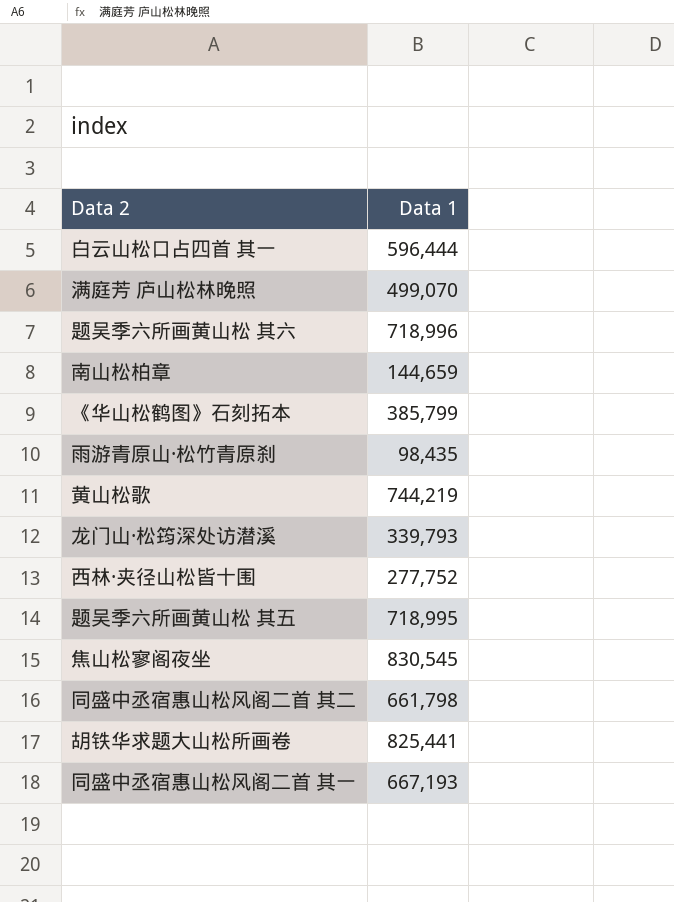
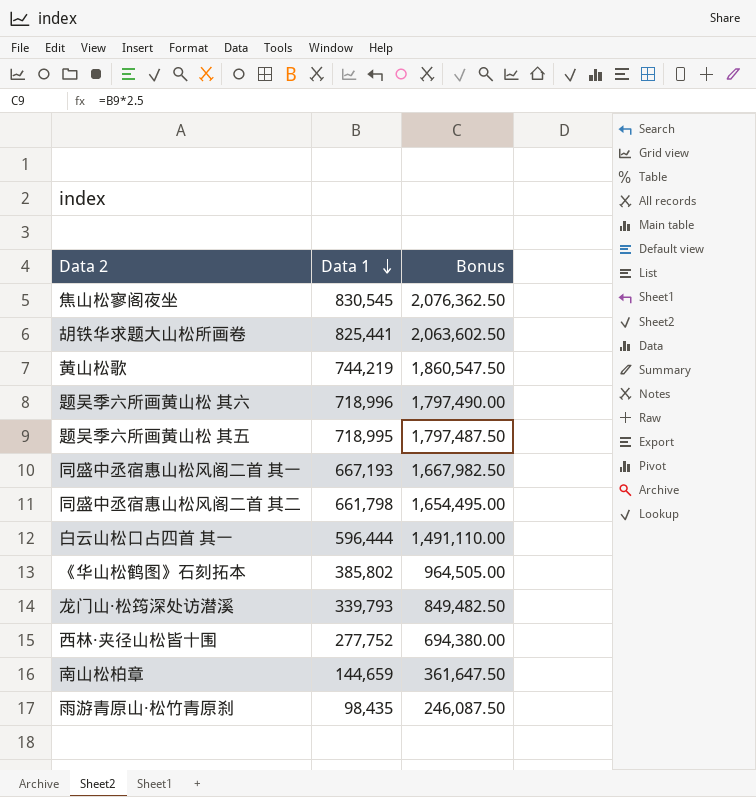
row order: none -> Data 1 descending
column Bonus | formula: none -> [Data 1] * 2.5
row 满庭芳 庐山松林晚照: 499,070 -> none
《华山松鹤图》石刻拓本 | Data 1: 385,799 -> 385,802

